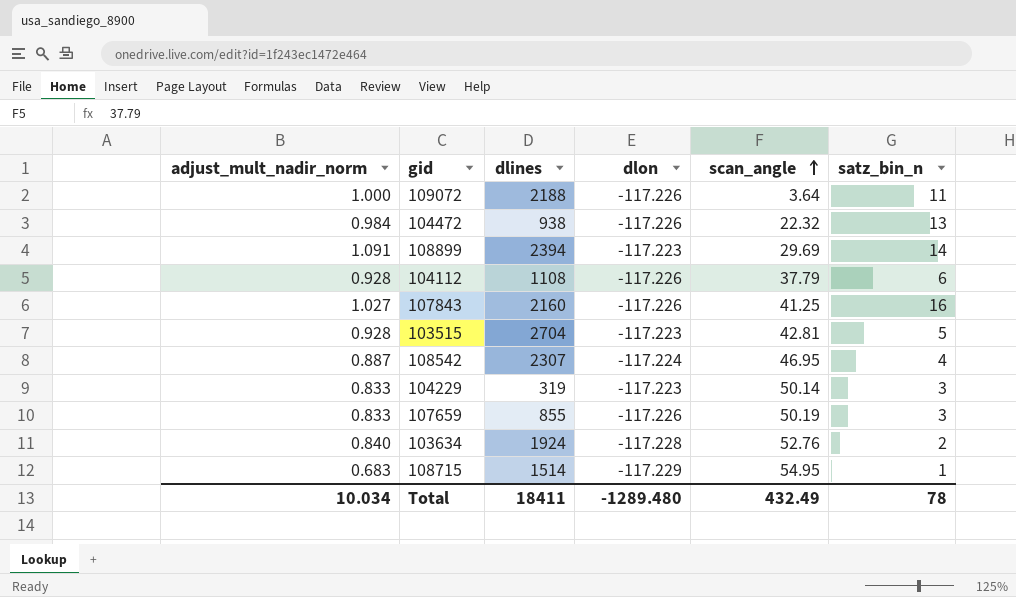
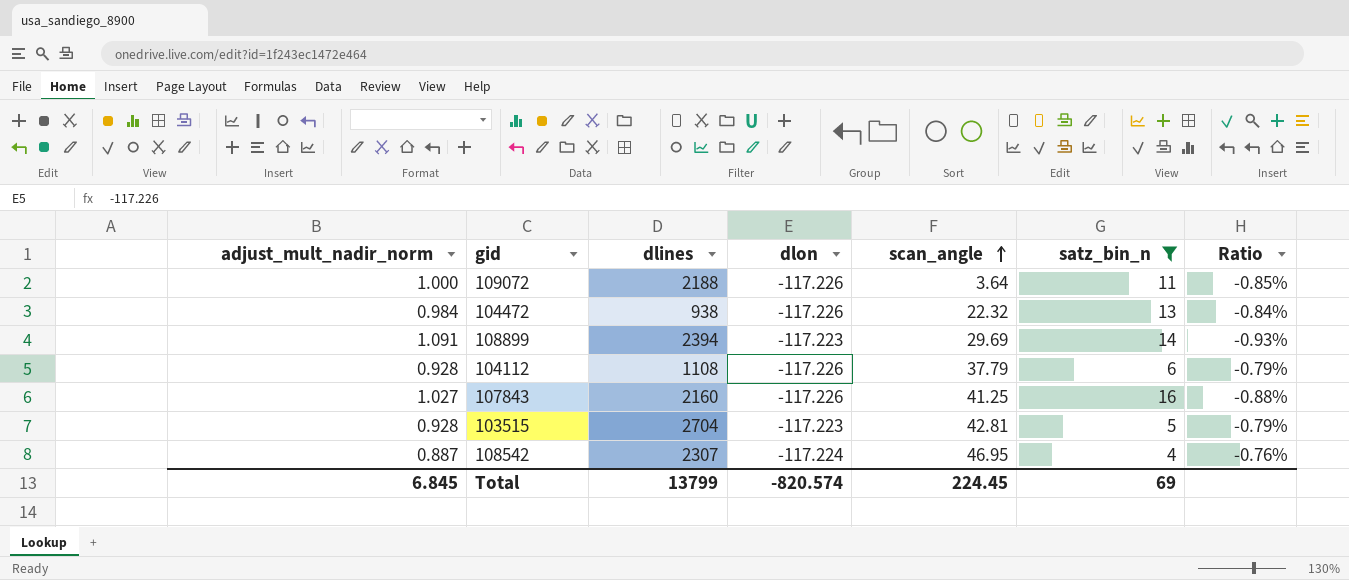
filter: none -> satz_bin_n >= 4
column Ratio | formula: none -> [adjust_mult_nadir_norm] / [dlon]
Total | adjust_mult_nadir_norm: 10.034 -> 6.845
Total | dlines: 18411 -> 13799
Total | dlon: -1289.480 -> -820.574
Total | scan_angle: 432.49 -> 224.45
Total | satz_bin_n: 78 -> 69

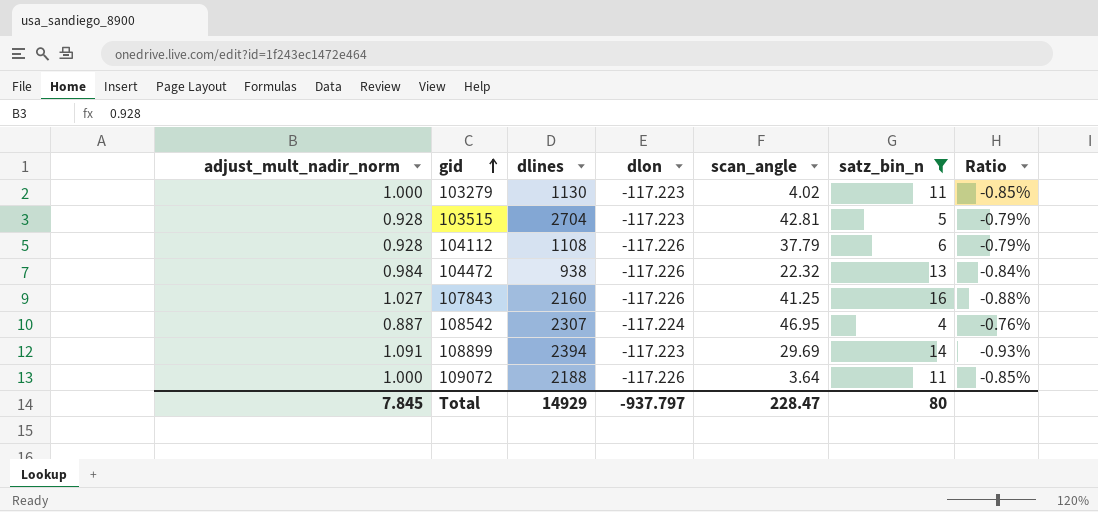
row order: scan_angle ascending -> gid ascending
row 103279: none -> 1.000 | 1130 | -117.223 | 4.02 | 11 | -0.85%
Total | adjust_mult_nadir_norm: 6.845 -> 7.845
Total | dlines: 13799 -> 14929
Total | dlon: -820.574 -> -937.797
Total | scan_angle: 224.45 -> 228.47
Total | satz_bin_n: 69 -> 80

